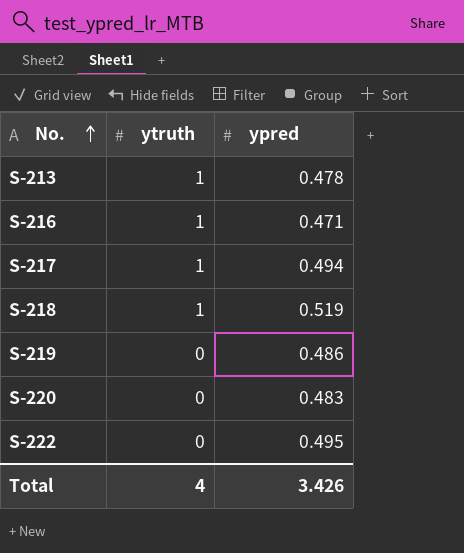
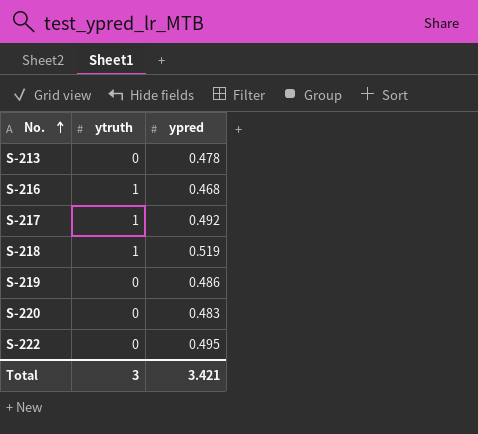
S-213 | ytruth: 1 -> 0
S-216 | ypred: 0.471 -> 0.468
S-217 | ypred: 0.494 -> 0.492
Total | ytruth: 4 -> 3
Total | ypred: 3.426 -> 3.421

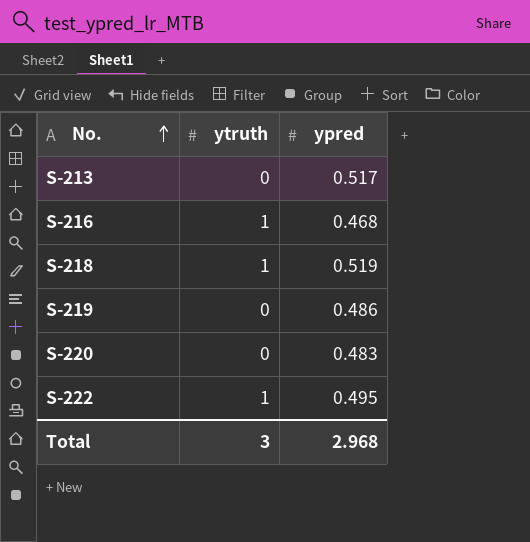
row S-217: 1 | 0.492 -> none
S-213 | ypred: 0.478 -> 0.517
S-222 | ytruth: 0 -> 1
Total | ypred: 3.421 -> 2.968

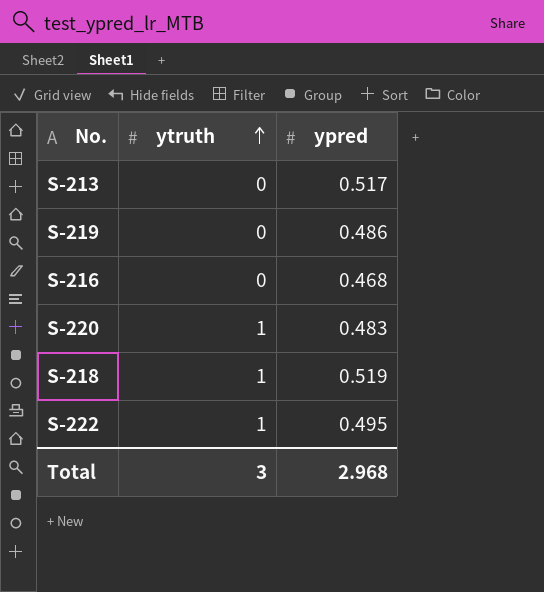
row order: No. ascending -> ytruth ascending
S-216 | ytruth: 1 -> 0
S-220 | ytruth: 0 -> 1

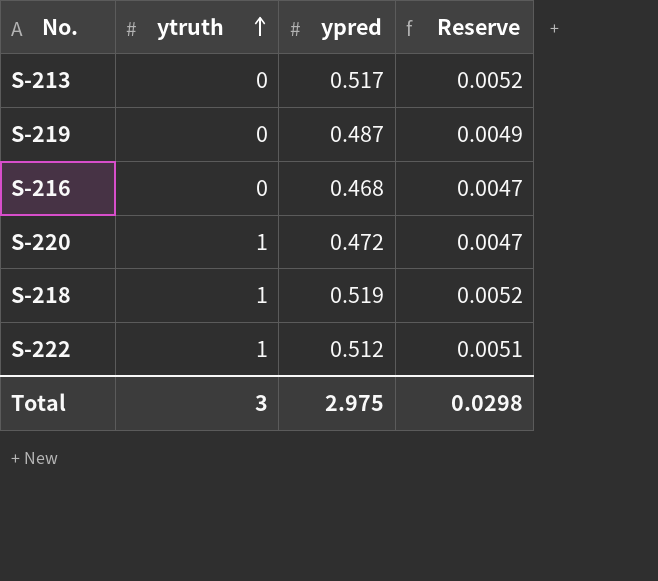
column Reserve | formula: none -> [ypred] * 0.01
S-219 | ypred: 0.486 -> 0.487
S-220 | ypred: 0.483 -> 0.472
S-222 | ypred: 0.495 -> 0.512
Total | ypred: 2.968 -> 2.975

